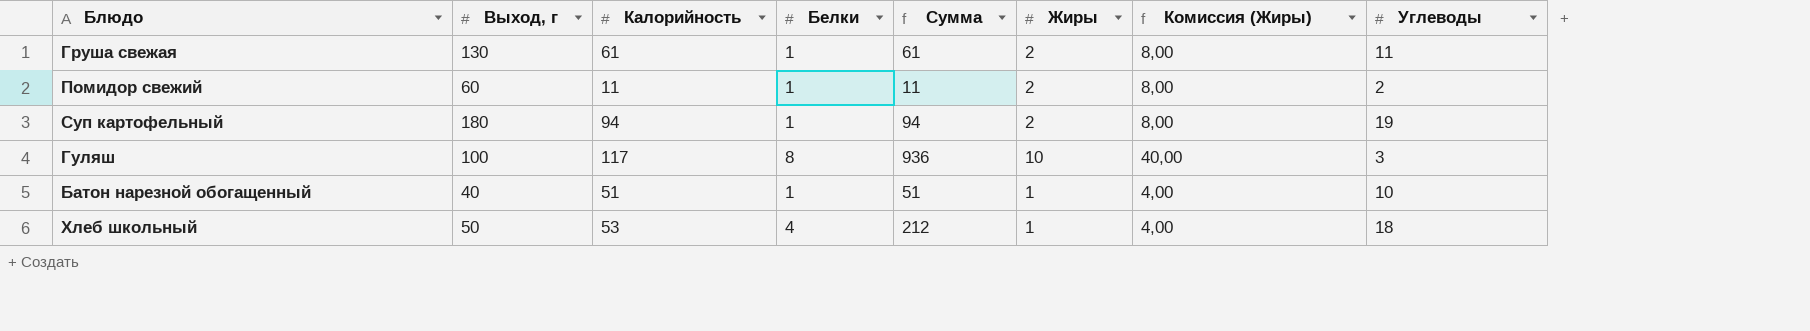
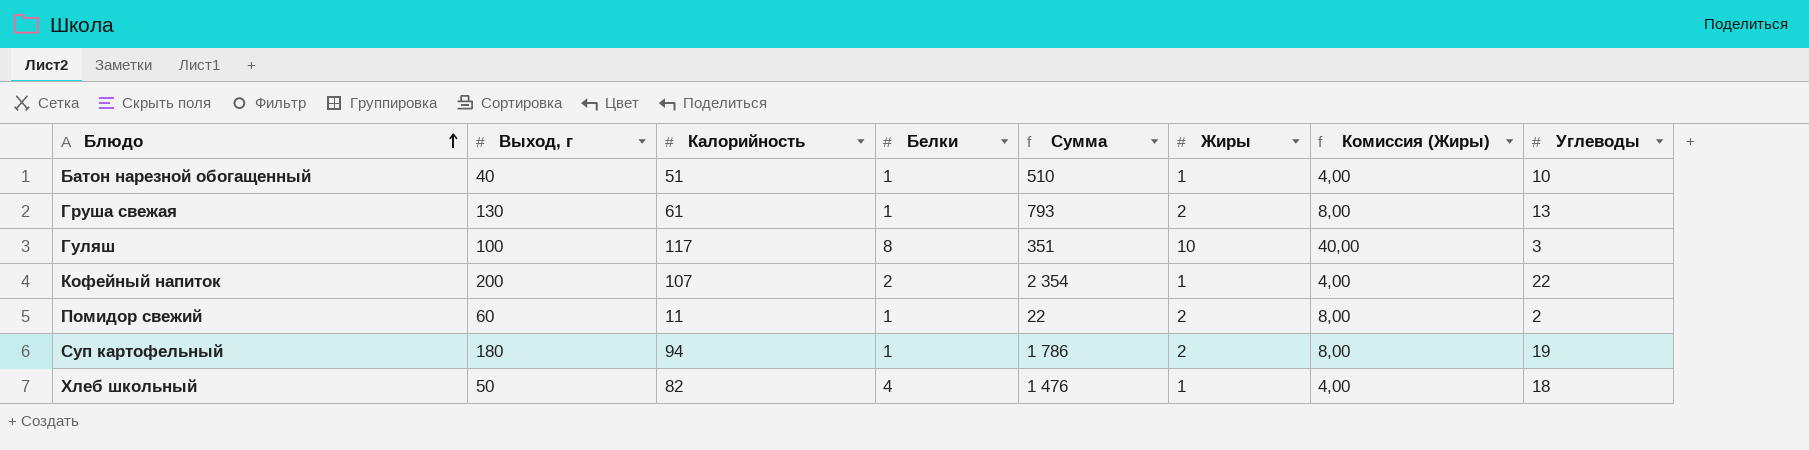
row order: none -> Блюдо ascending
column Сумма | formula: [Калорийность] * [Белки] -> [Калорийность] * [Углеводы]
Груша свежая | Углеводы: 11 -> 13
row Кофейный напиток: none -> 200 | 107 | 2 | 2 354 | 1 | 4,00 | 22
Хлеб школьный | Калорийность: 53 -> 82

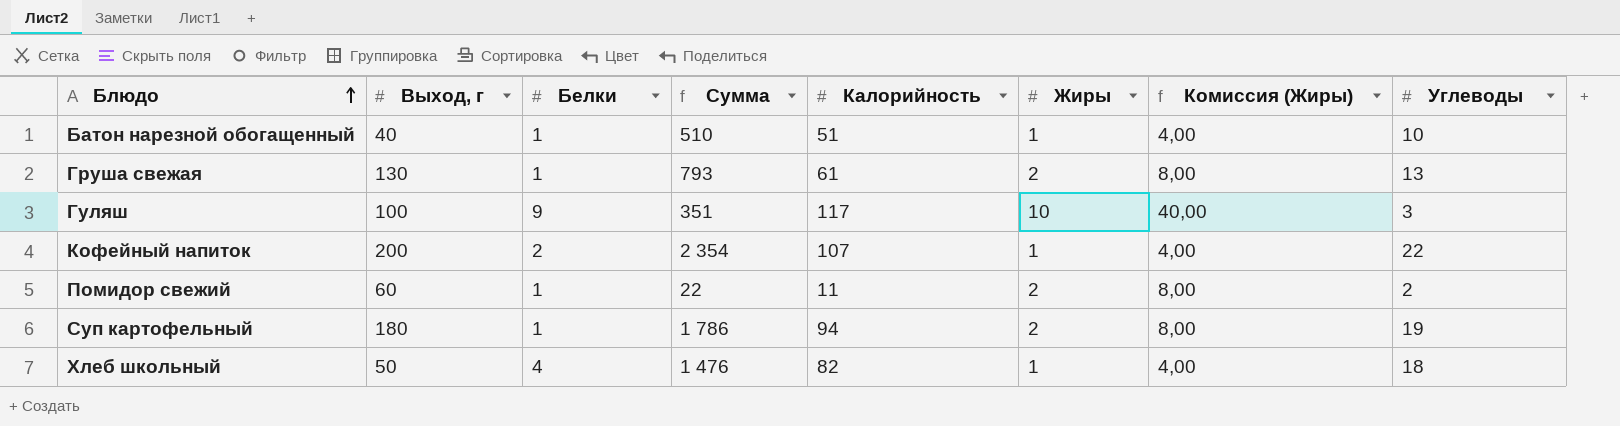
column Калорийность | position: 3 -> 5
Гуляш | Белки: 8 -> 9

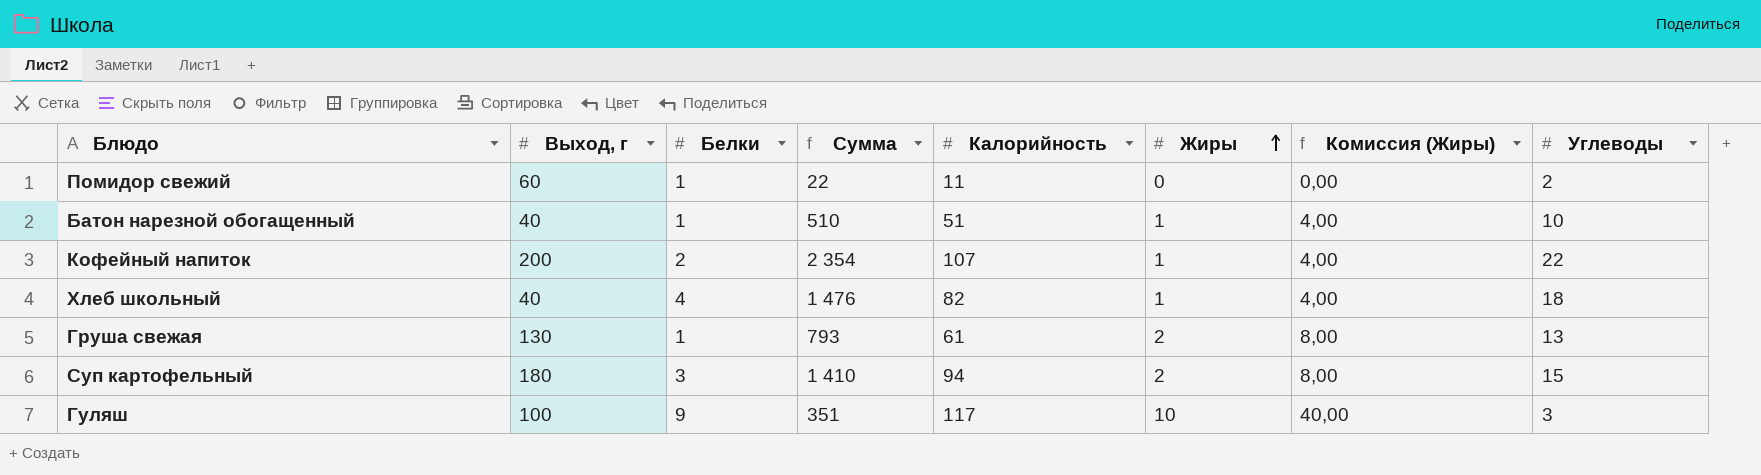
row order: Блюдо ascending -> Жиры ascending
Помидор свежий | Жиры: 2 -> 0
Помидор свежий | Комиссия (Жиры): 8,00 -> 0,00
Хлеб школьный | Выход, г: 50 -> 40
Суп картофельный | Белки: 1 -> 3
Суп картофельный | Сумма: 1 786 -> 1 410
Суп картофельный | Углеводы: 19 -> 15

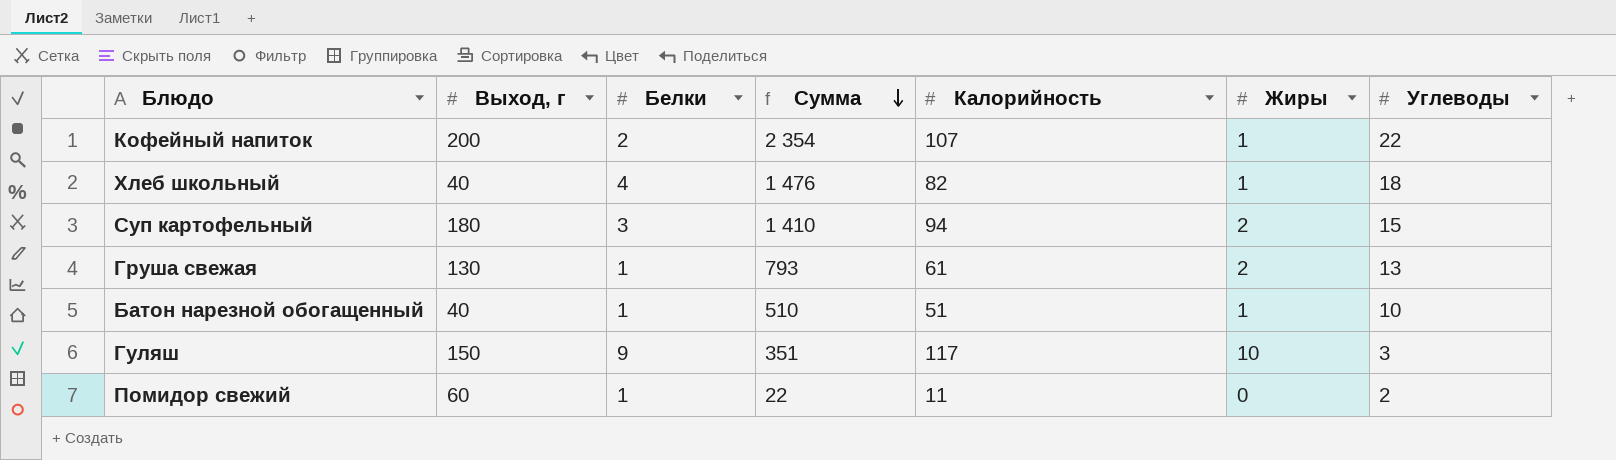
row order: Жиры ascending -> Сумма descending
column Комиссия (Жиры) | formula: [Жиры] * 4 -> none
Гуляш | Выход, г: 100 -> 150

